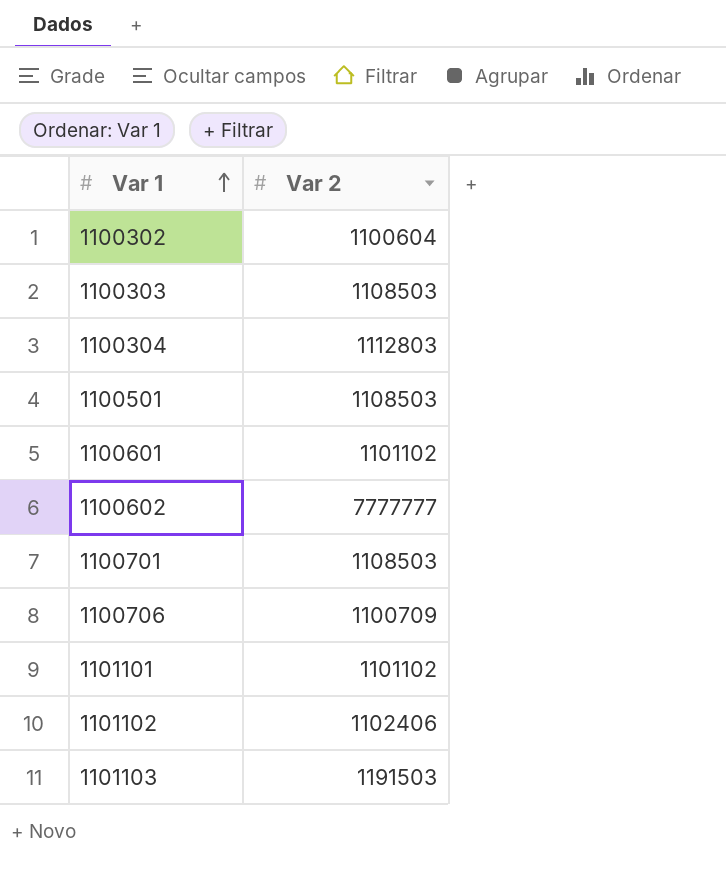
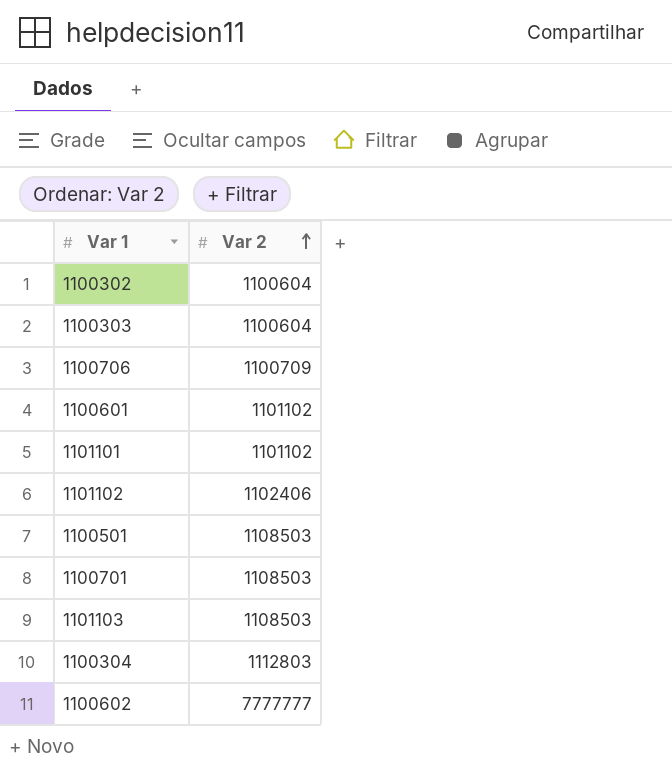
row order: Var 1 ascending -> Var 2 ascending
1100303 | Var 2: 1108503 -> 1100604
1101103 | Var 2: 1191503 -> 1108503

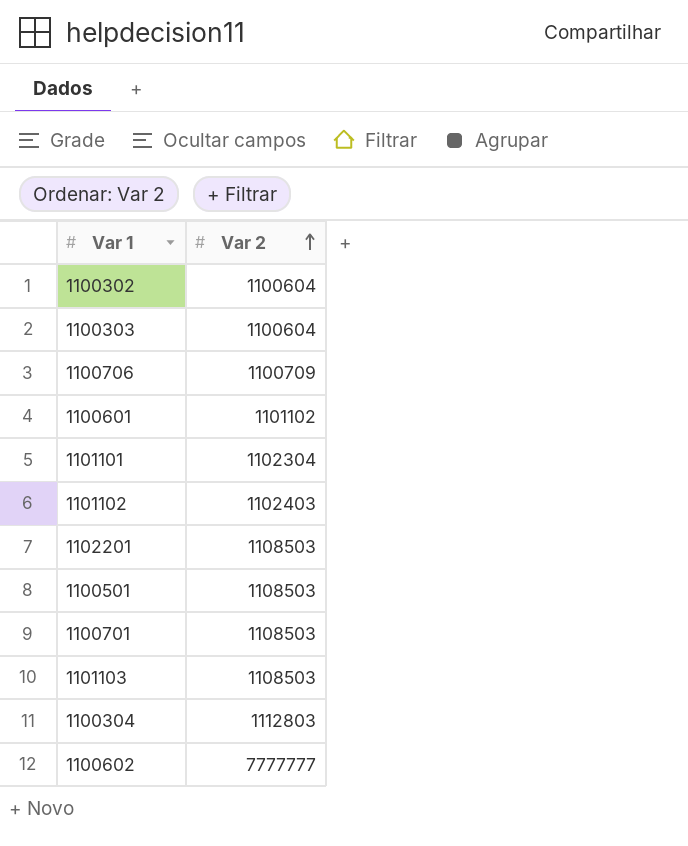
1101101 | Var 2: 1101102 -> 1102304
1101102 | Var 2: 1102406 -> 1102403
row 1102201: none -> 1108503

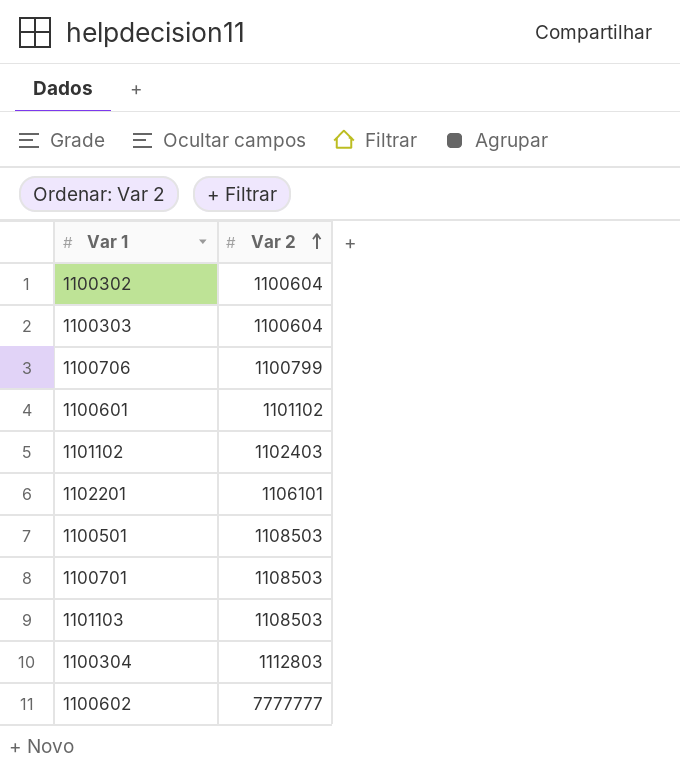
row 1101101: 1102304 -> none
1100706 | Var 2: 1100709 -> 1100799
1102201 | Var 2: 1108503 -> 1106101

